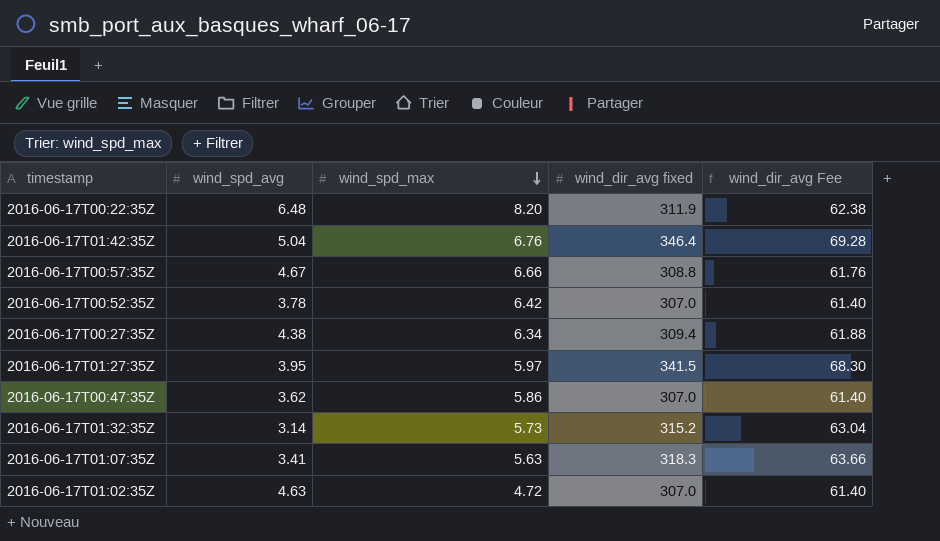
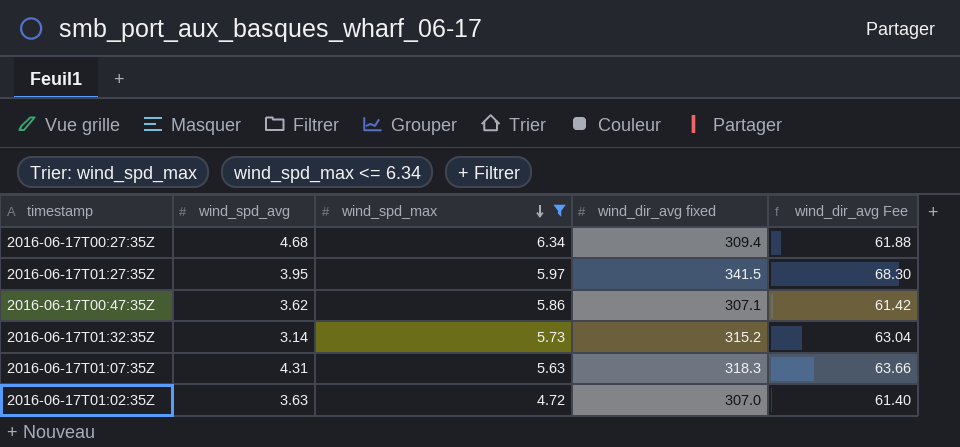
filter: none -> wind_spd_max <= 6.34
2016-06-17T00:27:35Z | wind_spd_avg: 4.38 -> 4.68
2016-06-17T00:47:35Z | wind_dir_avg fixed: 307.0 -> 307.1
2016-06-17T00:47:35Z | wind_dir_avg Fee: 61.40 -> 61.42
2016-06-17T01:07:35Z | wind_spd_avg: 3.41 -> 4.31
2016-06-17T01:02:35Z | wind_spd_avg: 4.63 -> 3.63

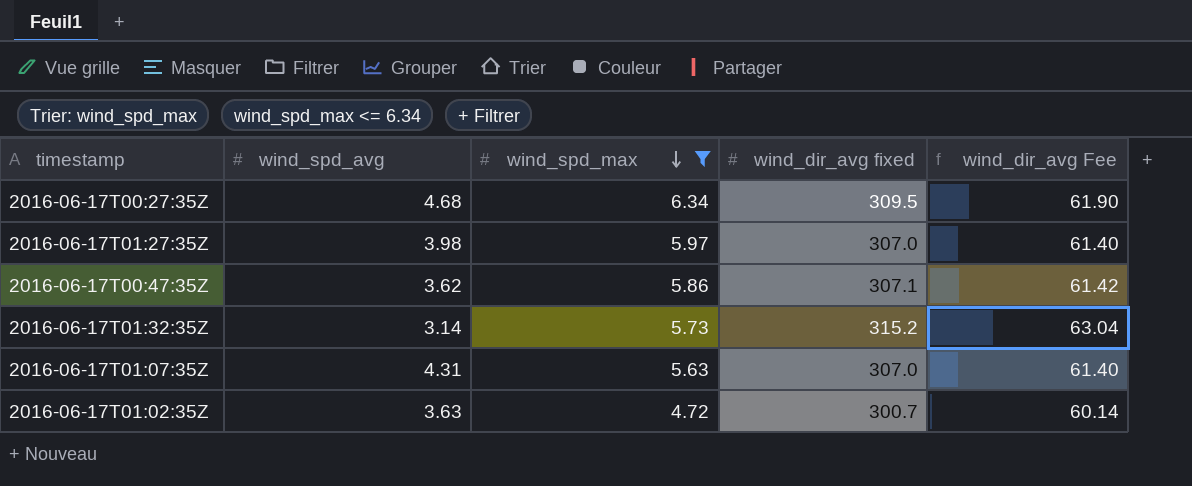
2016-06-17T00:27:35Z | wind_dir_avg fixed: 309.4 -> 309.5
2016-06-17T00:27:35Z | wind_dir_avg Fee: 61.88 -> 61.90
2016-06-17T01:27:35Z | wind_spd_avg: 3.95 -> 3.98
2016-06-17T01:27:35Z | wind_dir_avg fixed: 341.5 -> 307.0
2016-06-17T01:27:35Z | wind_dir_avg Fee: 68.30 -> 61.40
2016-06-17T01:07:35Z | wind_dir_avg fixed: 318.3 -> 307.0
2016-06-17T01:07:35Z | wind_dir_avg Fee: 63.66 -> 61.40
2016-06-17T01:02:35Z | wind_dir_avg fixed: 307.0 -> 300.7
2016-06-17T01:02:35Z | wind_dir_avg Fee: 61.40 -> 60.14

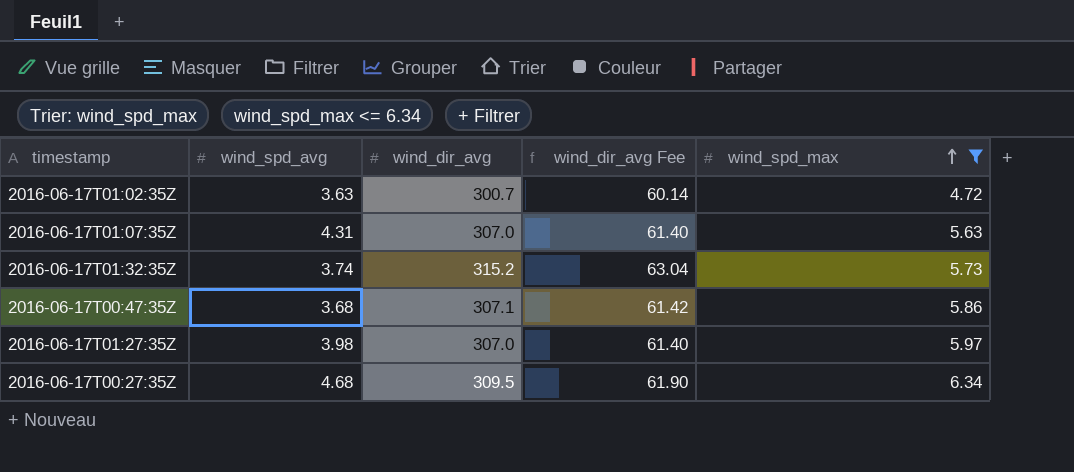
row order: wind_spd_max descending -> wind_spd_max ascending
column name: wind_dir_avg fixed -> wind_dir_avg
column wind_spd_max | position: 3 -> 5
2016-06-17T01:32:35Z | wind_spd_avg: 3.14 -> 3.74
2016-06-17T00:47:35Z | wind_spd_avg: 3.62 -> 3.68

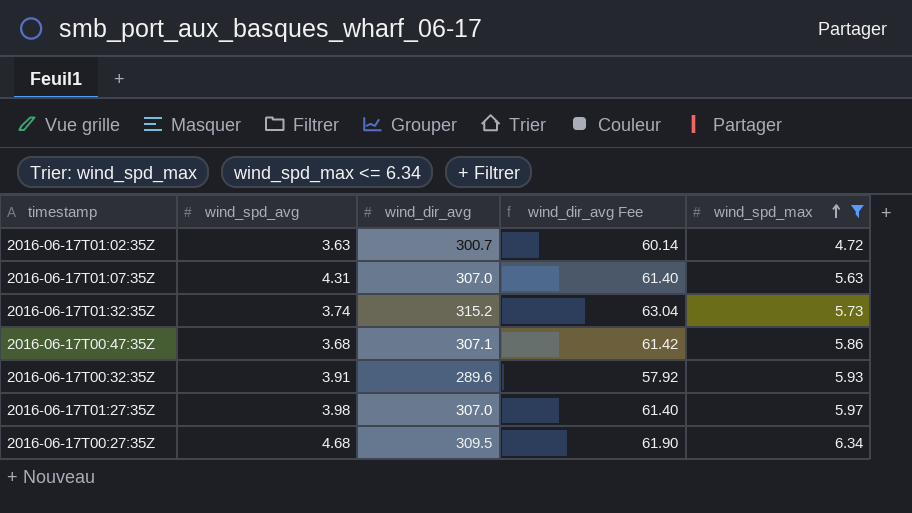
row 2016-06-17T00:32:35Z: none -> 3.91 | 289.6 | 57.92 | 5.93

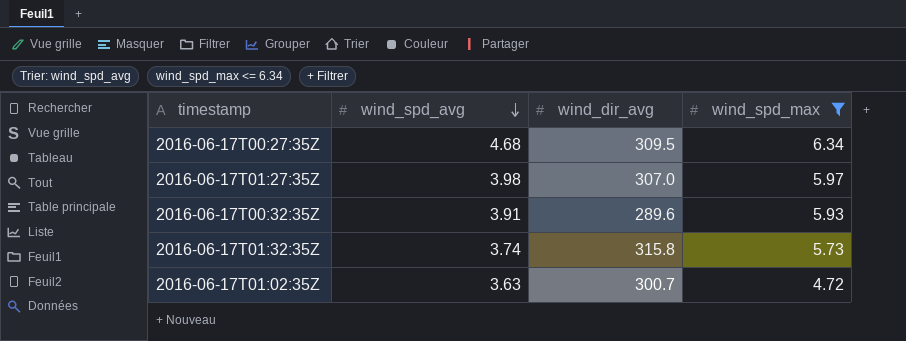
row order: wind_spd_max ascending -> wind_spd_avg descending
column wind_dir_avg Fee | formula: [wind_dir_avg] * 0.2 -> none
row 2016-06-17T01:07:35Z: 4.31 | 307.0 | 61.40 | 5.63 -> none
row 2016-06-17T00:47:35Z: 3.68 | 307.1 | 61.42 | 5.86 -> none
2016-06-17T01:32:35Z | wind_dir_avg: 315.2 -> 315.8

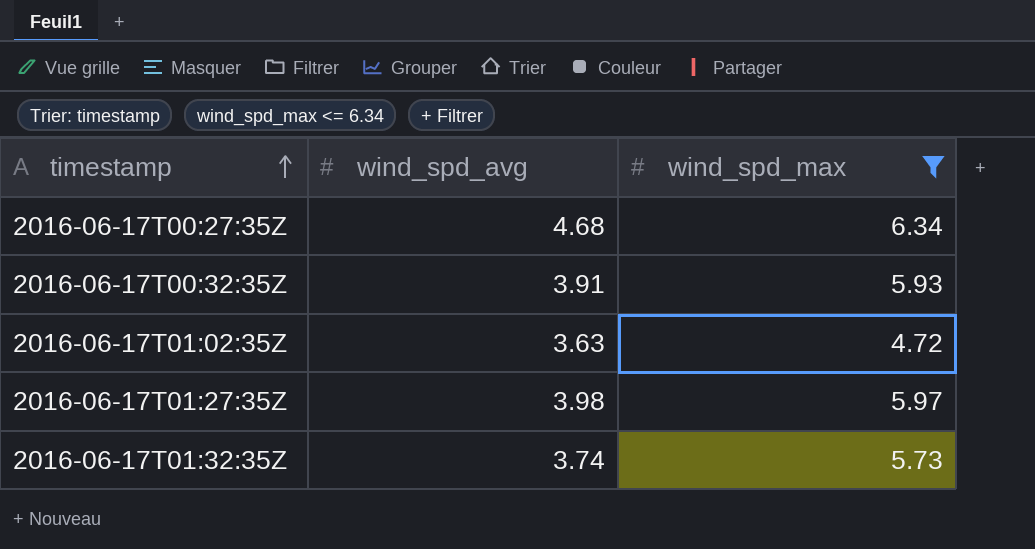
row order: wind_spd_avg descending -> timestamp ascending
column wind_dir_avg | position: 3 -> none

